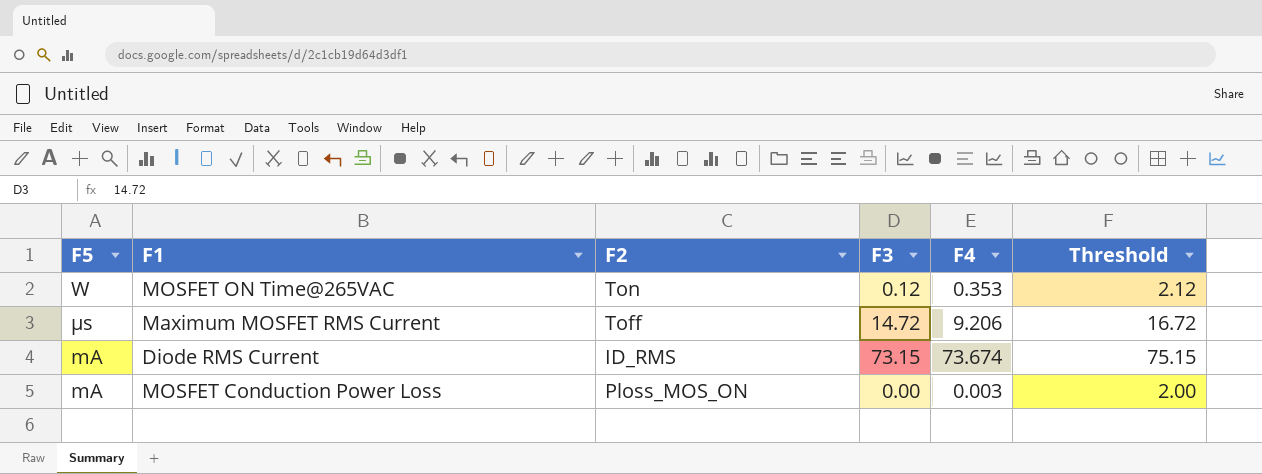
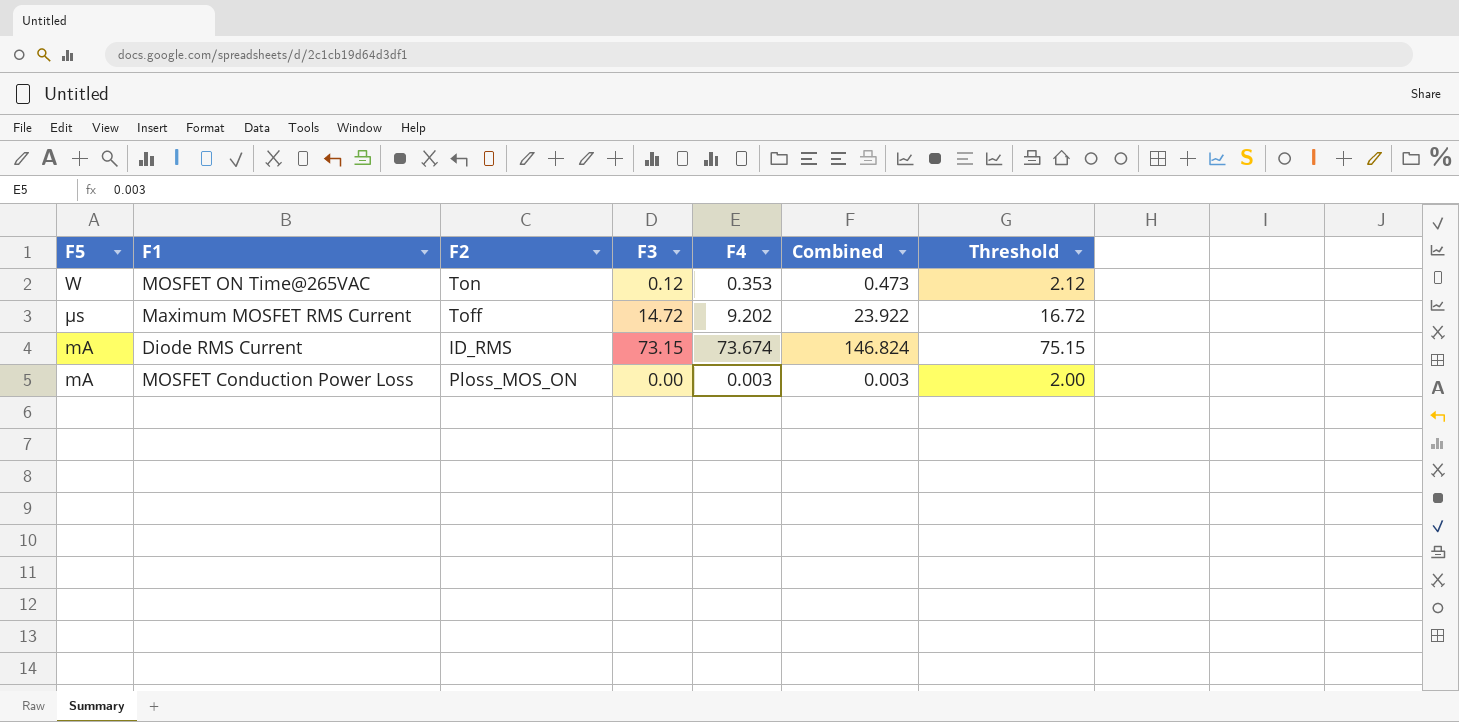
column Combined | formula: none -> [F3] + [F4]
Maximum MOSFET RMS Current | F4: 9.206 -> 9.202

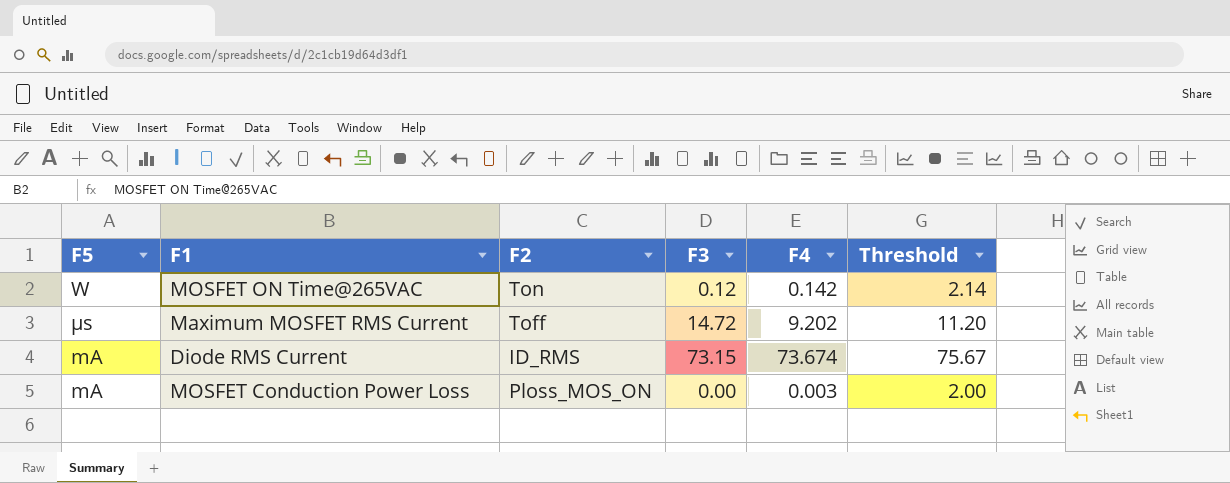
column Combined | formula: [F3] + [F4] -> none
column Threshold | formula: [F3] + 2 -> [F4] + 2
MOSFET ON Time@265VAC | F4: 0.353 -> 0.142

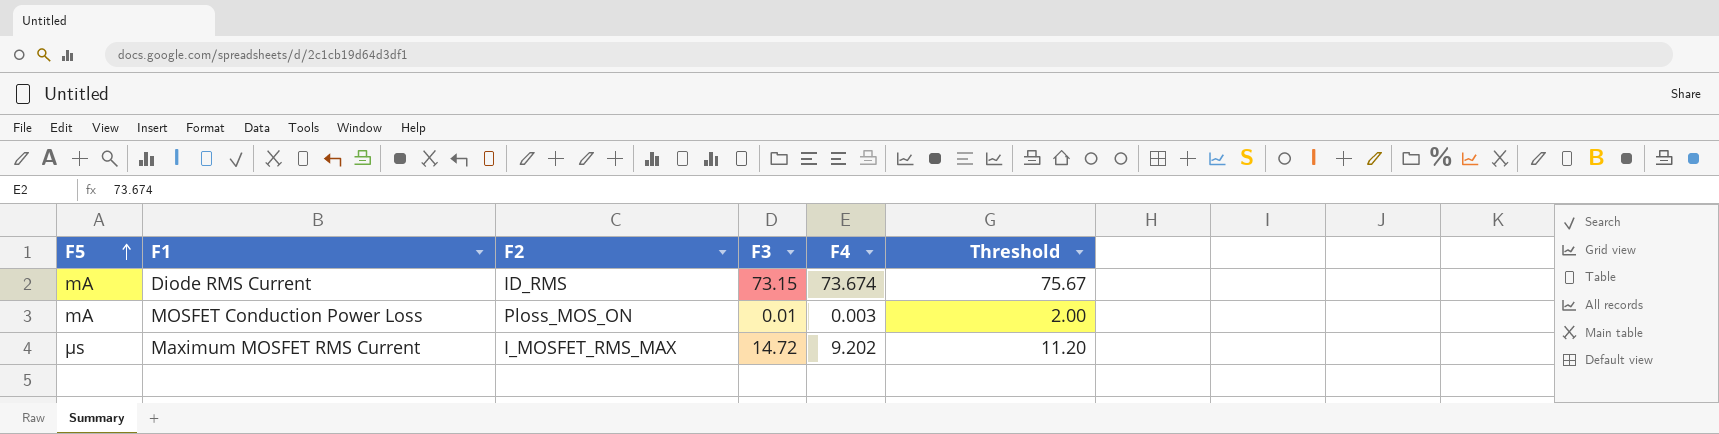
row order: none -> F5 ascending
row MOSFET ON Time@265VAC: W | Ton | 0.12 | 0.142 | 2.14 -> none
MOSFET Conduction Power Loss | F3: 0.00 -> 0.01
Maximum MOSFET RMS Current | F2: Toff -> I_MOSFET_RMS_MAX

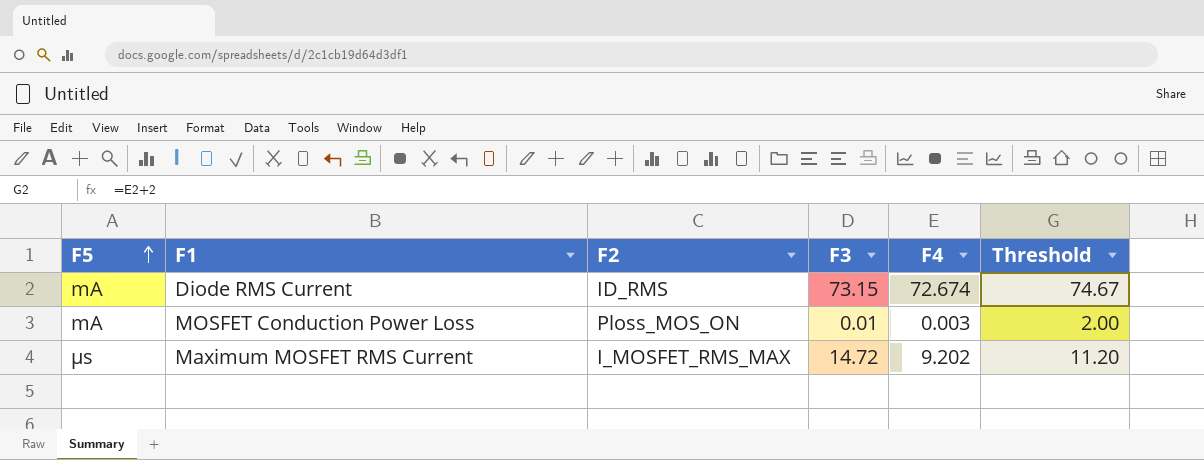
Diode RMS Current | F4: 73.674 -> 72.674
Diode RMS Current | Threshold: 75.67 -> 74.67

